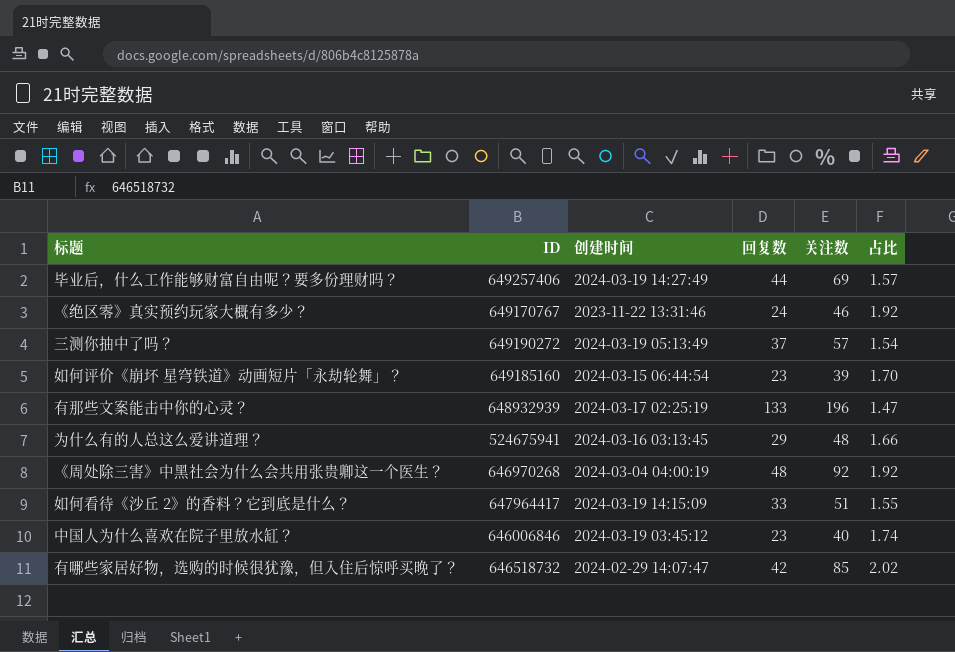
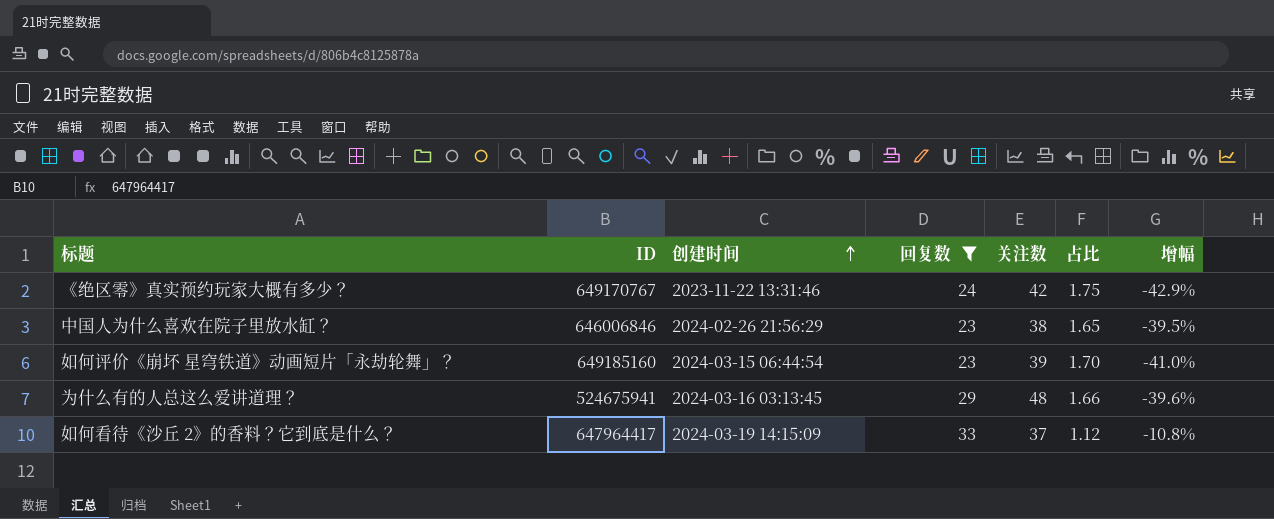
filter: none -> 回复数 <= 33
row order: none -> 创建时间 ascending
column 增幅 | formula: none -> ([回复数] - [关注数]) / [关注数]
《绝区零》真实预约玩家大概有多少？ | 关注数: 46 -> 42
《绝区零》真实预约玩家大概有多少？ | 占比: 1.92 -> 1.75
中国人为什么喜欢在院子里放水缸？ | 创建时间: 2024-03-19 03:45:12 -> 2024-02-26 21:56:29
中国人为什么喜欢在院子里放水缸？ | 关注数: 40 -> 38
中国人为什么喜欢在院子里放水缸？ | 占比: 1.74 -> 1.65
如何看待《沙丘 2》的香料？它到底是什么？ | 关注数: 51 -> 37
如何看待《沙丘 2》的香料？它到底是什么？ | 占比: 1.55 -> 1.12

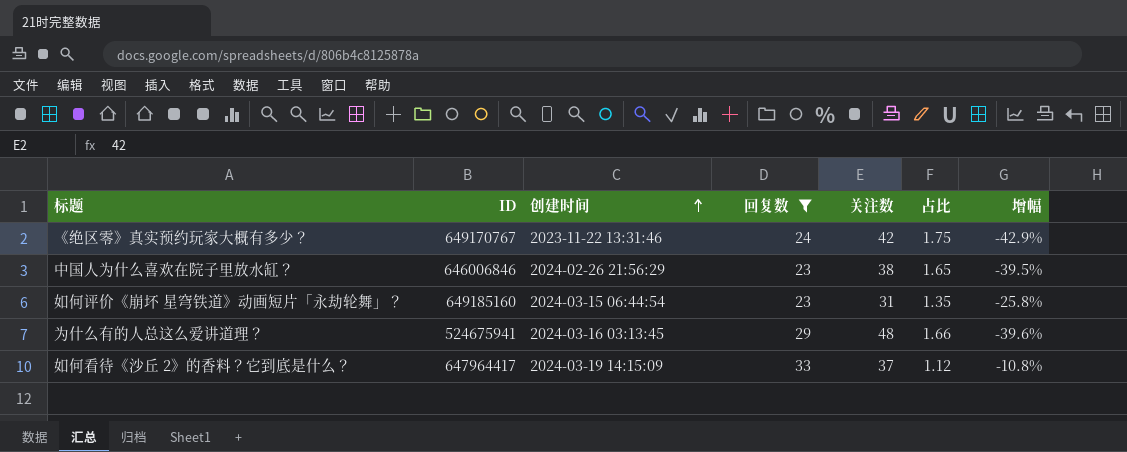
如何评价《崩坏 星穹铁道》动画短片「永劫轮舞」？ | 关注数: 39 -> 31
如何评价《崩坏 星穹铁道》动画短片「永劫轮舞」？ | 占比: 1.70 -> 1.35
如何评价《崩坏 星穹铁道》动画短片「永劫轮舞」？ | 增幅: -41.0% -> -25.8%

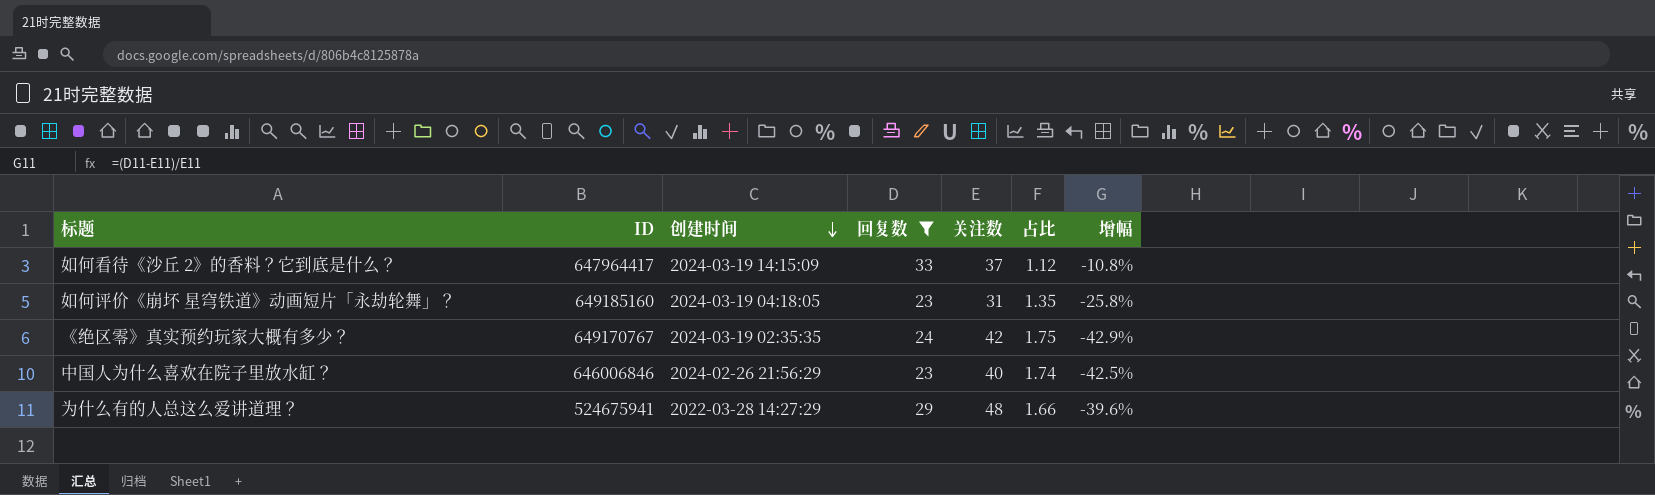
row order: 创建时间 ascending -> 创建时间 descending
如何评价《崩坏 星穹铁道》动画短片「永劫轮舞」？ | 创建时间: 2024-03-15 06:44:54 -> 2024-03-19 04:18:05
《绝区零》真实预约玩家大概有多少？ | 创建时间: 2023-11-22 13:31:46 -> 2024-03-19 02:35:35
中国人为什么喜欢在院子里放水缸？ | 关注数: 38 -> 40
中国人为什么喜欢在院子里放水缸？ | 占比: 1.65 -> 1.74
中国人为什么喜欢在院子里放水缸？ | 增幅: -39.5% -> -42.5%
为什么有的人总这么爱讲道理？ | 创建时间: 2024-03-16 03:13:45 -> 2022-03-28 14:27:29

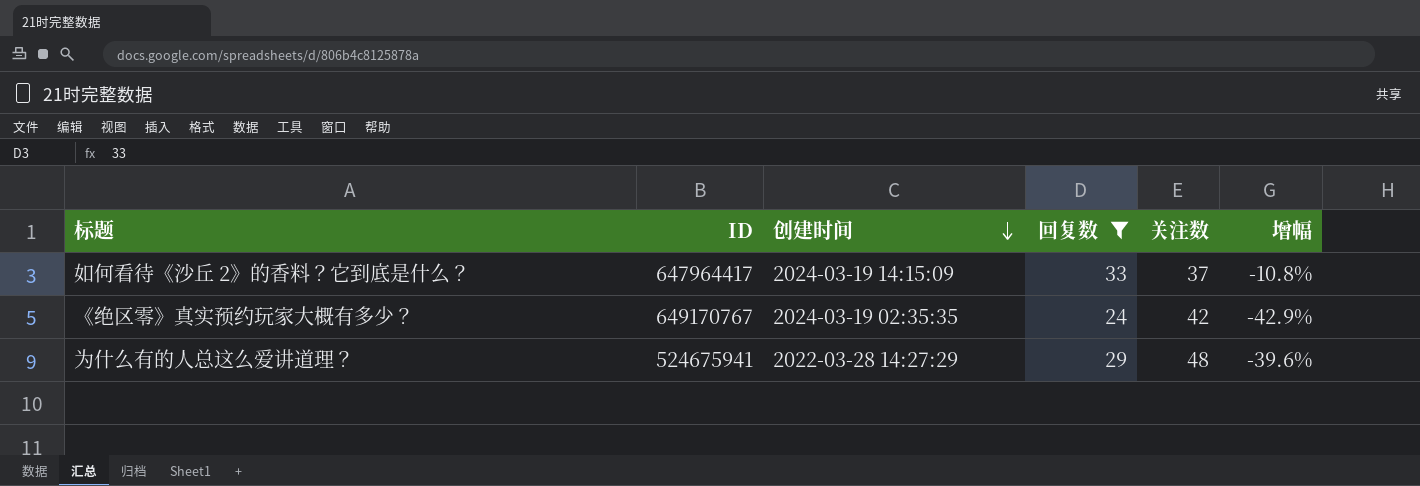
column 占比 | formula: [关注数] / [回复数] -> none
row 如何评价《崩坏 星穹铁道》动画短片「永劫轮舞」？: 649185160 | 2024-03-19 04:18:05 | 23 | 31 | 1.35 | -25.8% -> none
row 中国人为什么喜欢在院子里放水缸？: 646006846 | 2024-02-26 21:56:29 | 23 | 40 | 1.74 | -42.5% -> none

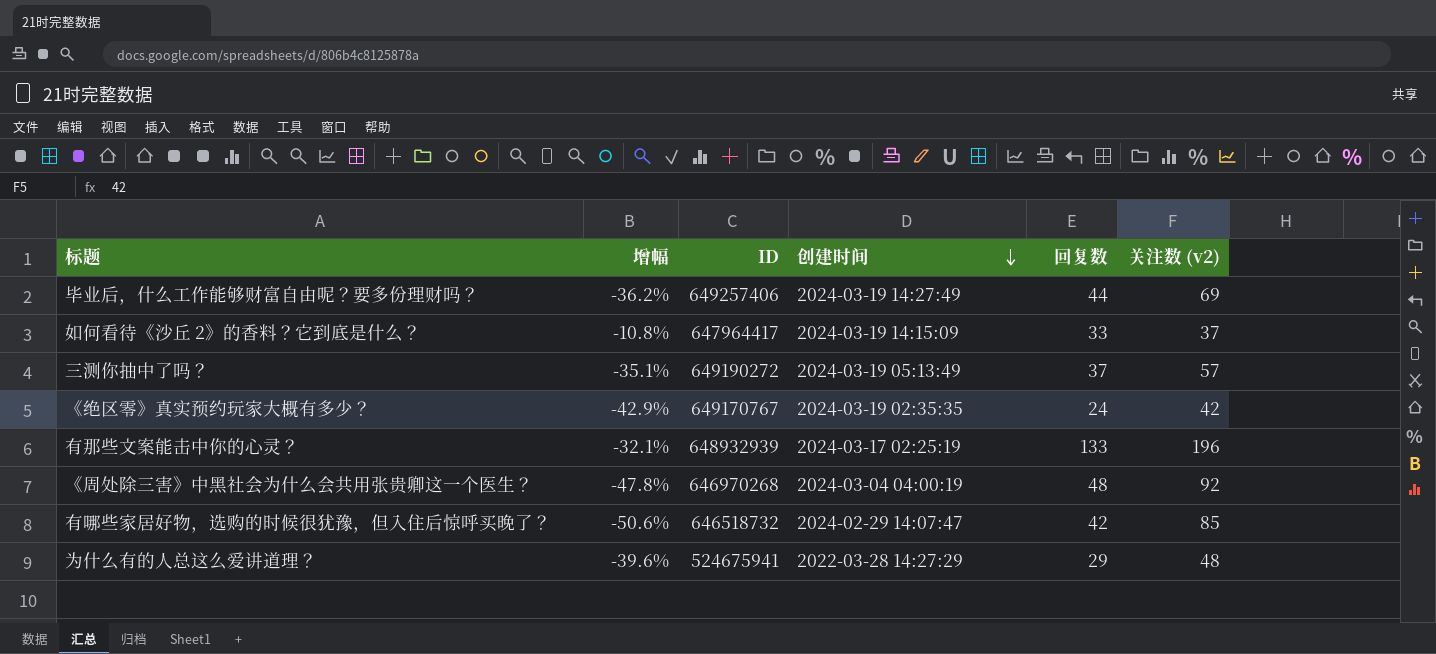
filter: 回复数 <= 33 -> none
column 增幅 | position: 6 -> 2
column name: 关注数 -> 关注数 (v2)

